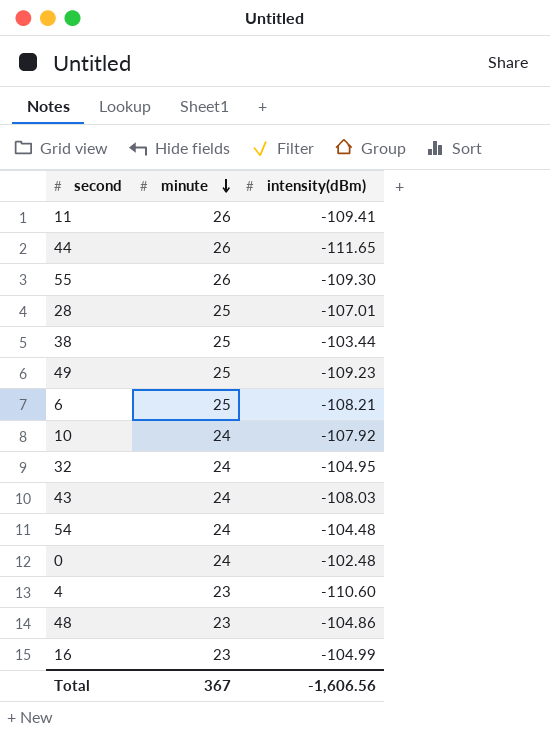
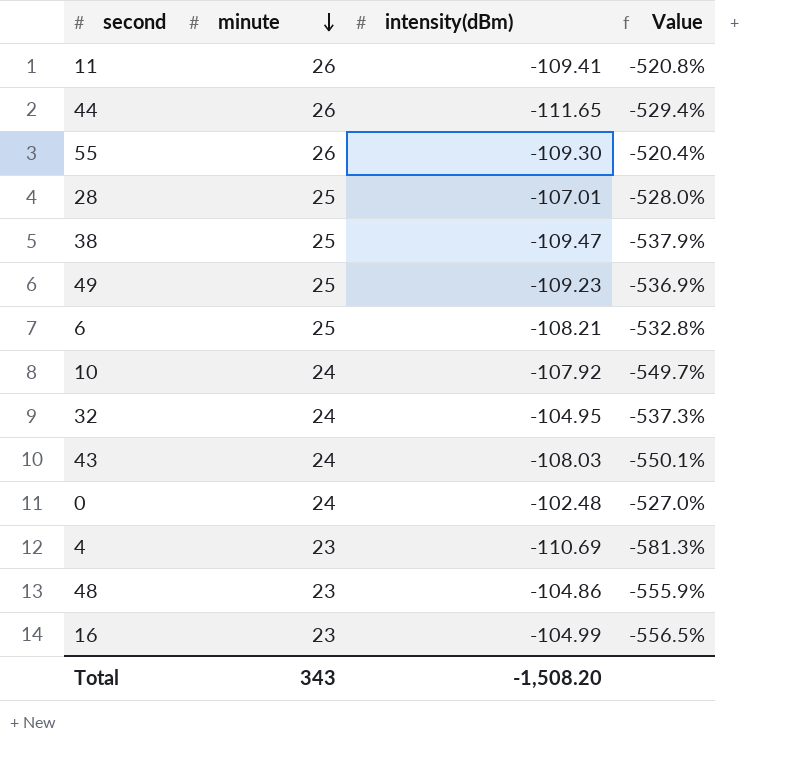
column Value | formula: none -> ([intensity(dBm)] - [minute]) / [minute]
row 54: 24 | -104.48 -> none
38 | intensity(dBm): -103.44 -> -109.47
4 | intensity(dBm): -110.60 -> -110.69
Total | minute: 367 -> 343
Total | intensity(dBm): -1,606.56 -> -1,508.20

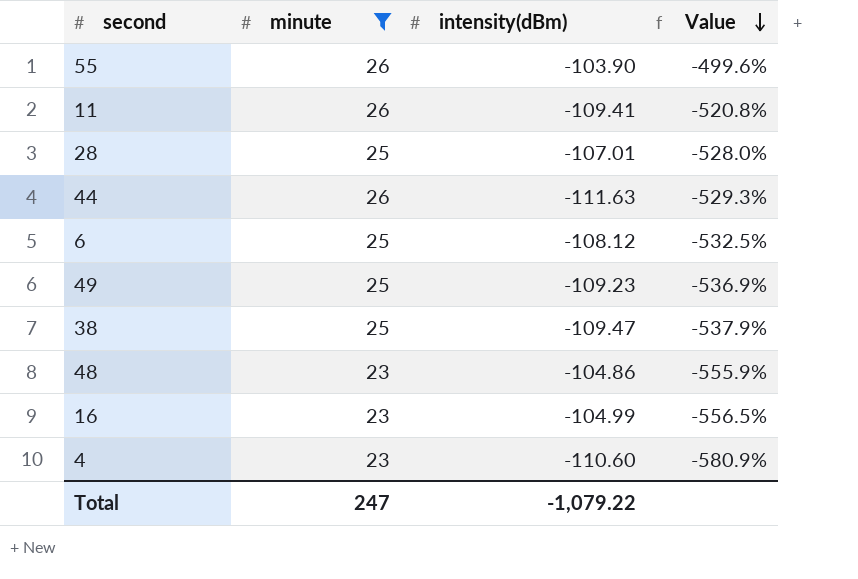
filter: none -> minute != 24
row order: minute descending -> Value descending
55 | intensity(dBm): -109.30 -> -103.90
55 | Value: -520.4% -> -499.6%
44 | intensity(dBm): -111.65 -> -111.63
44 | Value: -529.4% -> -529.3%
6 | intensity(dBm): -108.21 -> -108.12
6 | Value: -532.8% -> -532.5%
4 | intensity(dBm): -110.69 -> -110.60
4 | Value: -581.3% -> -580.9%
Total | minute: 343 -> 247
Total | intensity(dBm): -1,508.20 -> -1,079.22

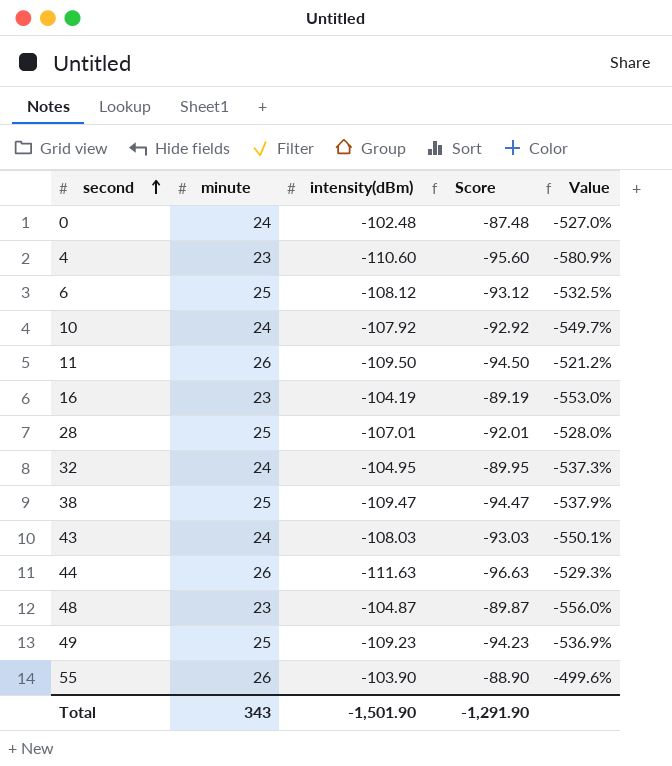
filter: minute != 24 -> none
row order: Value descending -> second ascending
column Score | formula: none -> [intensity(dBm)] + 15
11 | intensity(dBm): -109.41 -> -109.50
11 | Value: -520.8% -> -521.2%
16 | intensity(dBm): -104.99 -> -104.19
16 | Value: -556.5% -> -553.0%
48 | intensity(dBm): -104.86 -> -104.87
48 | Value: -555.9% -> -556.0%
Total | minute: 247 -> 343
Total | intensity(dBm): -1,079.22 -> -1,501.90

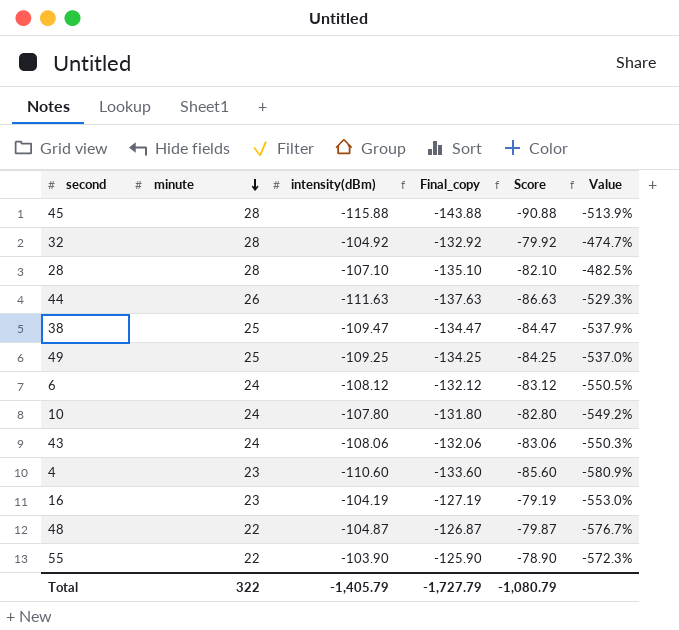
row order: second ascending -> minute descending
column Final_copy | formula: none -> [intensity(dBm)] - [minute]
column Score | formula: [intensity(dBm)] + 15 -> [intensity(dBm)] + 25
row 0: 24 | -102.48 | -87.48 | -527.0% -> none
row 11: 26 | -109.50 | -94.50 | -521.2% -> none
row 45: none -> 28 | -115.88 | -143.88 | -90.88 | -513.9%
32 | minute: 24 -> 28
32 | intensity(dBm): -104.95 -> -104.92
32 | Value: -537.3% -> -474.7%
28 | minute: 25 -> 28
28 | intensity(dBm): -107.01 -> -107.10
28 | Value: -528.0% -> -482.5%
49 | intensity(dBm): -109.23 -> -109.25
49 | Value: -536.9% -> -537.0%
6 | minute: 25 -> 24
6 | Value: -532.5% -> -550.5%
10 | intensity(dBm): -107.92 -> -107.80
10 | Value: -549.7% -> -549.2%
43 | intensity(dBm): -108.03 -> -108.06
43 | Value: -550.1% -> -550.3%
48 | minute: 23 -> 22
48 | Value: -556.0% -> -576.7%
55 | minute: 26 -> 22
55 | Value: -499.6% -> -572.3%
Total | minute: 343 -> 322
Total | intensity(dBm): -1,501.90 -> -1,405.79
Total | Score: -1,291.90 -> -1,080.79

